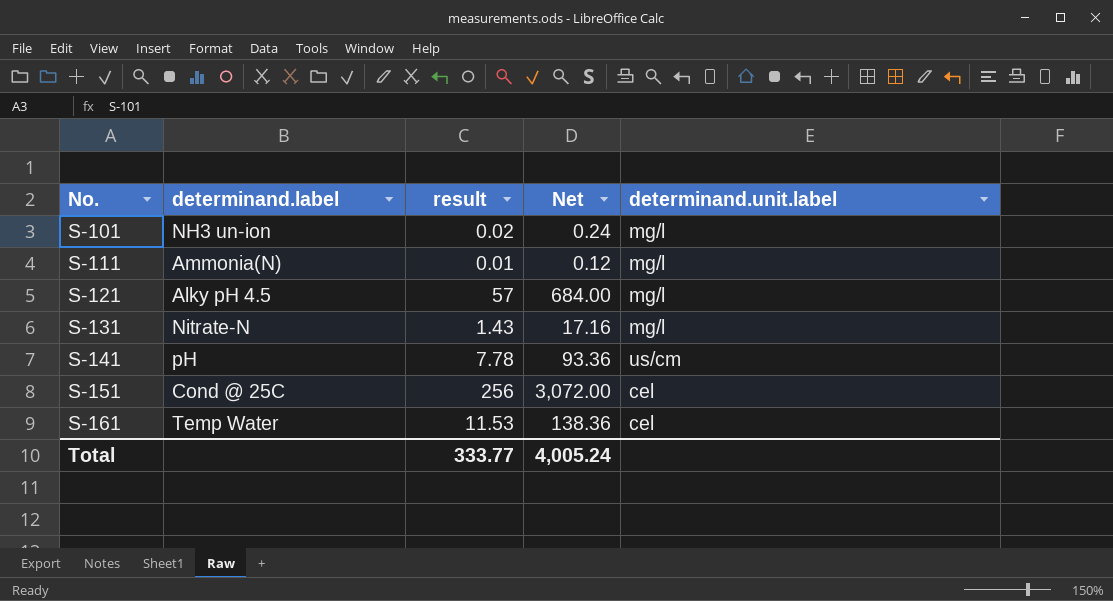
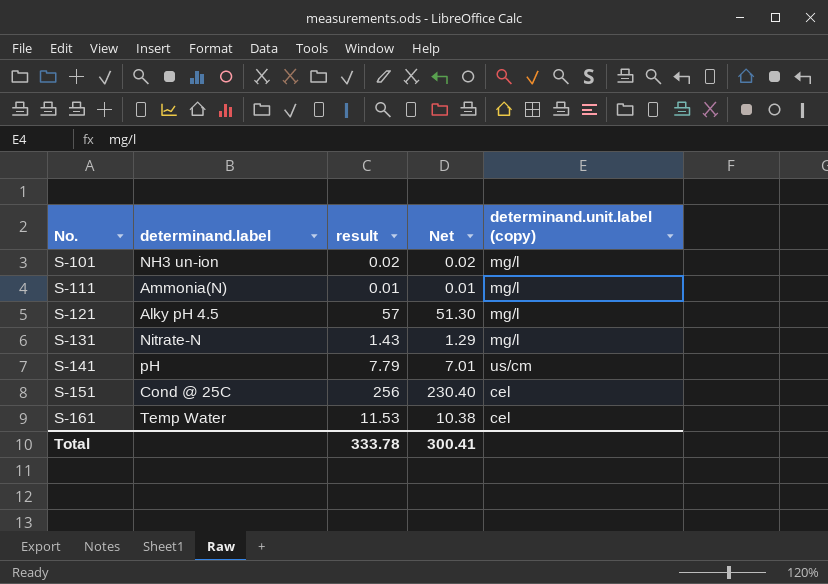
column Net | formula: [result] * 12 -> [result] * 0.9
column name: determinand.unit.label -> determinand.unit.label (copy)
S-141 | result: 7.78 -> 7.79
Total | result: 333.77 -> 333.78
Total | Net: 4,005.24 -> 300.41

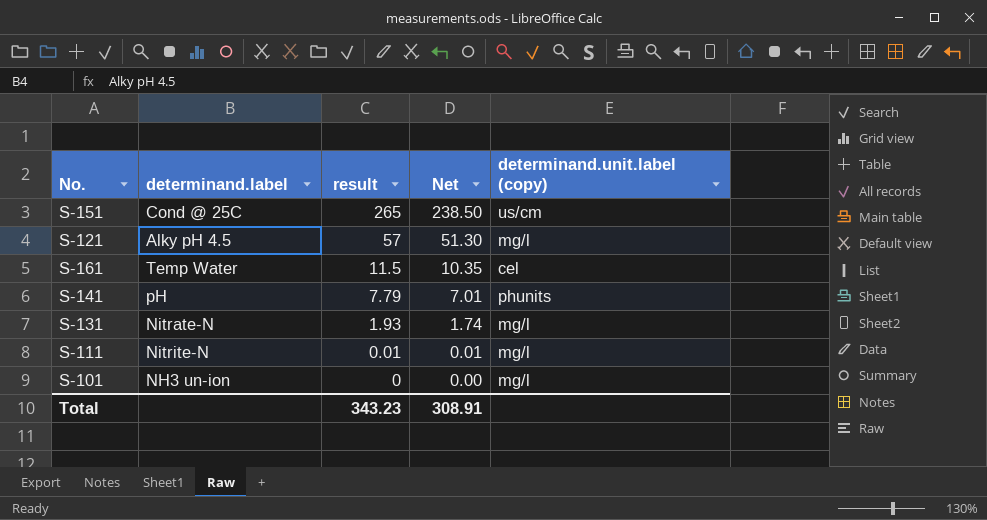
row order: No. ascending -> result descending
S-151 | result: 256 -> 265
S-151 | Net: 230.40 -> 238.50
S-151 | determinand.unit.label (copy): cel -> us/cm
S-161 | result: 11.53 -> 11.5
S-161 | Net: 10.38 -> 10.35
S-141 | determinand.unit.label (copy): us/cm -> phunits
S-131 | result: 1.43 -> 1.93
S-131 | Net: 1.29 -> 1.74
S-111 | determinand.label: Ammonia(N) -> Nitrite-N
S-101 | result: 0.02 -> 0
S-101 | Net: 0.02 -> 0.00
Total | result: 333.78 -> 343.23
Total | Net: 300.41 -> 308.91

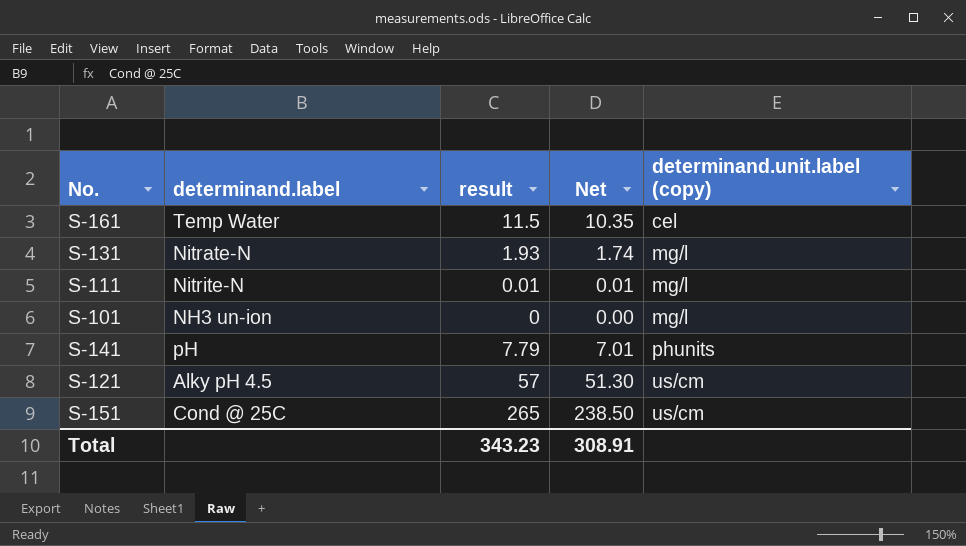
row order: result descending -> determinand.unit.label (copy) ascending
S-121 | determinand.unit.label (copy): mg/l -> us/cm

